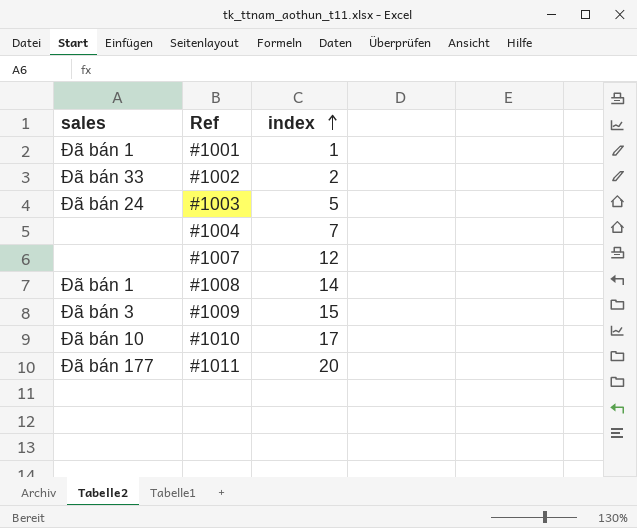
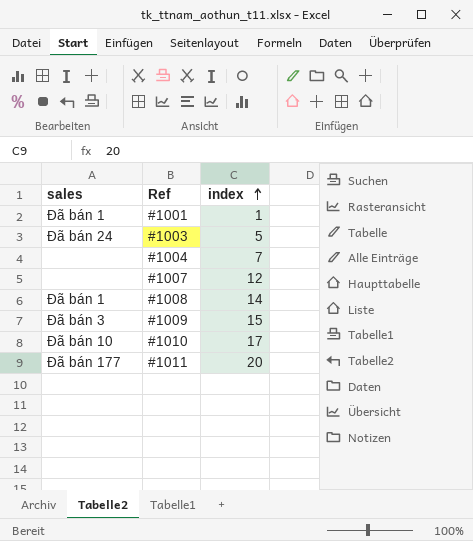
row #1002: Đã bán 33 | 2 -> none

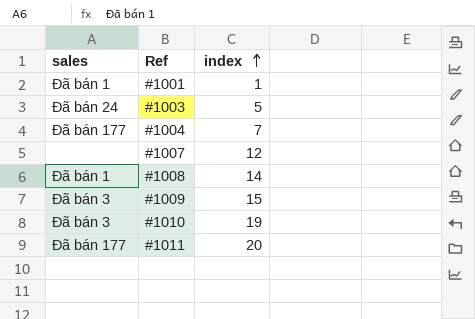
#1004 | sales: none -> Đã bán 177
#1010 | sales: Đã bán 10 -> Đã bán 3
#1010 | index: 17 -> 19

